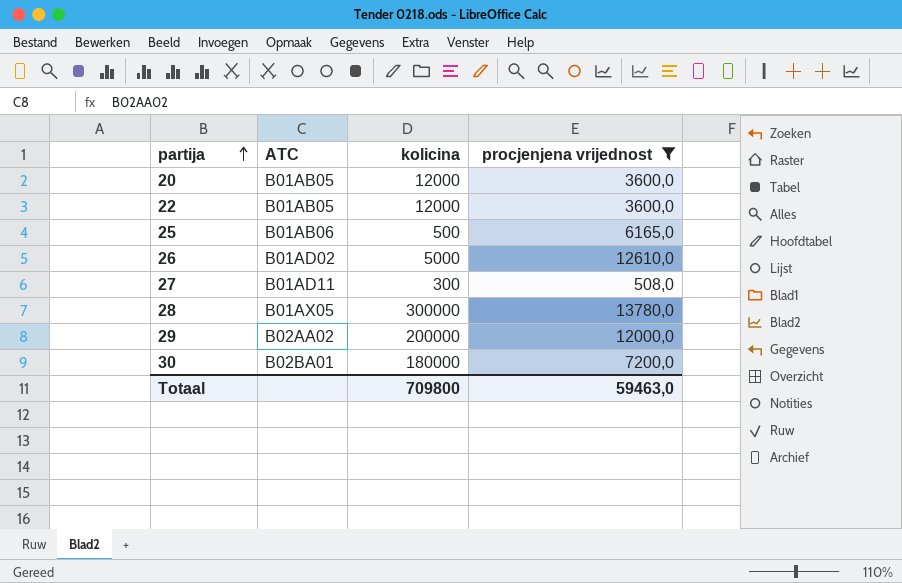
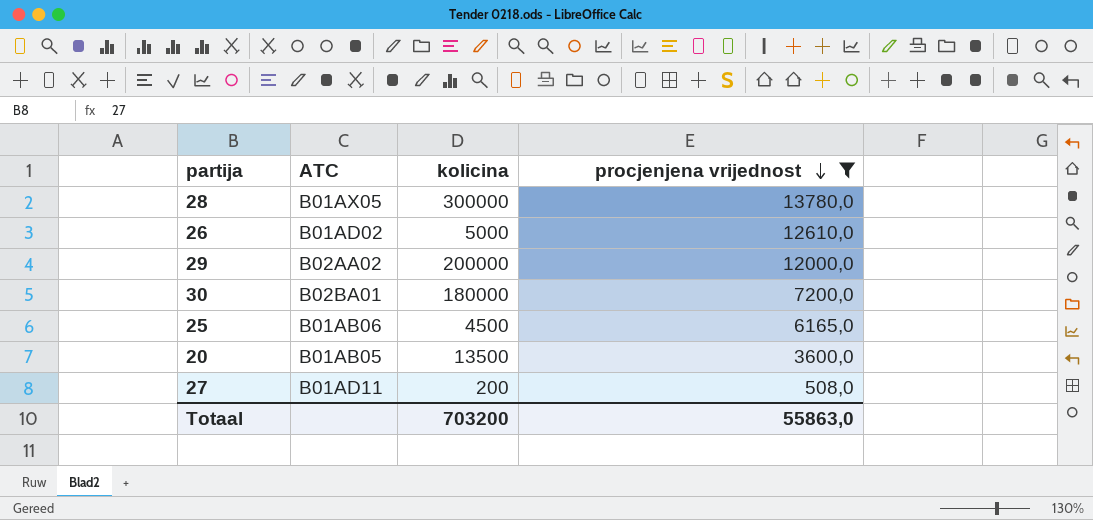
row order: partija ascending -> procjenjena vrijednost descending
row 22: B01AB05 | 12000 | 3600,0 -> none
25 | kolicina: 500 -> 4500
20 | kolicina: 12000 -> 13500
27 | kolicina: 300 -> 200
Totaal | kolicina: 709800 -> 703200
Totaal | procjenjena vrijednost: 59463,0 -> 55863,0

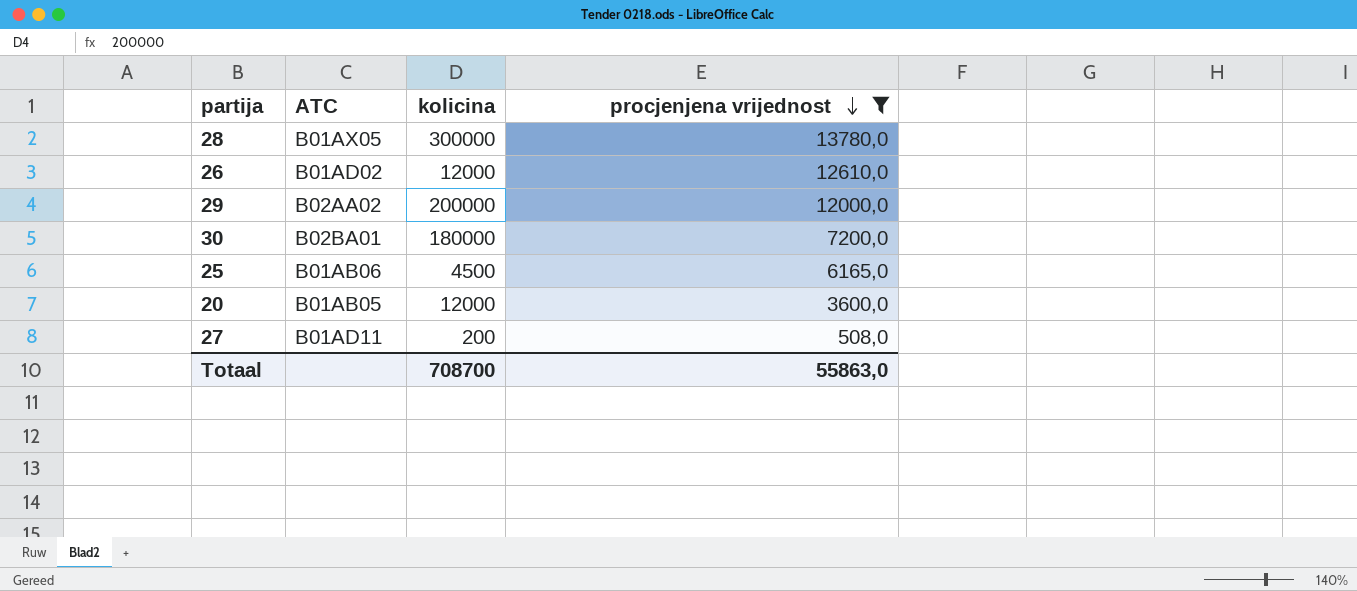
26 | kolicina: 5000 -> 12000
20 | kolicina: 13500 -> 12000
Totaal | kolicina: 703200 -> 708700

